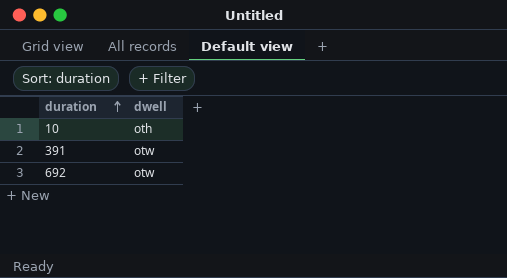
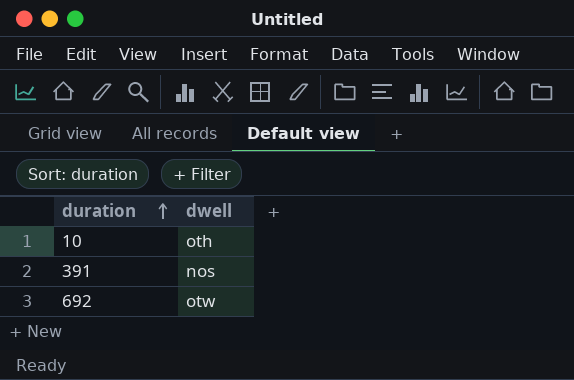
391 | dwell: otw -> nos

